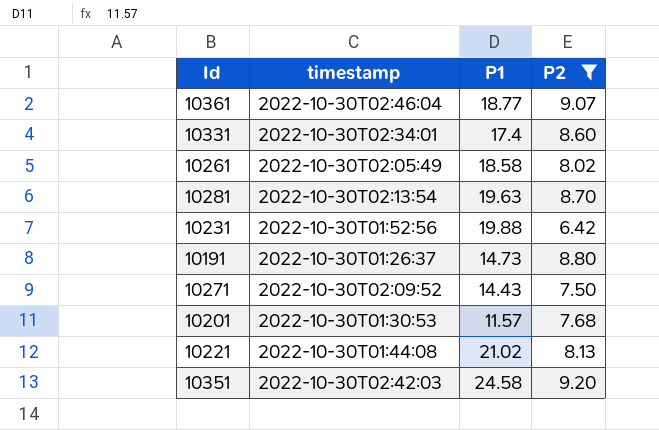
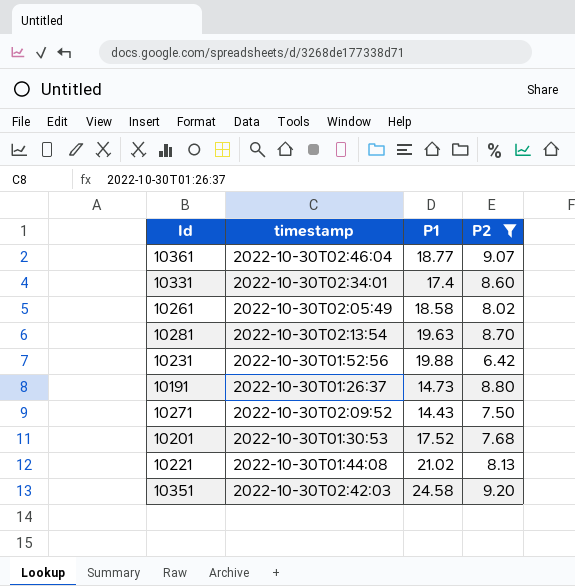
10201 | P1: 11.57 -> 17.52

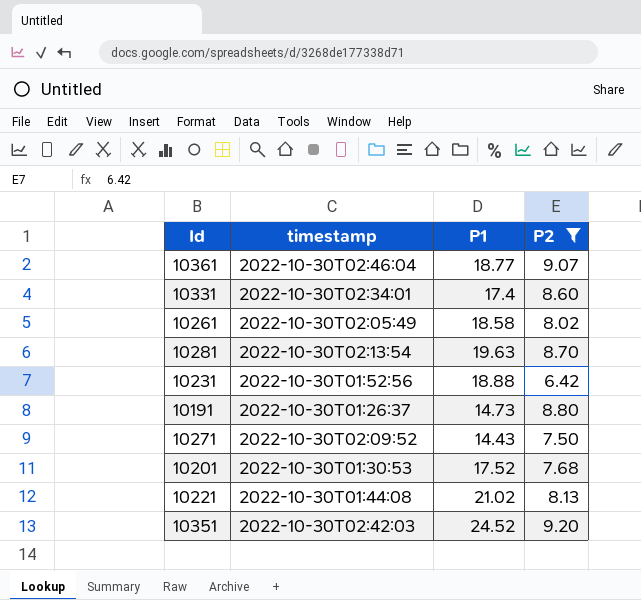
10231 | P1: 19.88 -> 18.88
10351 | P1: 24.58 -> 24.52

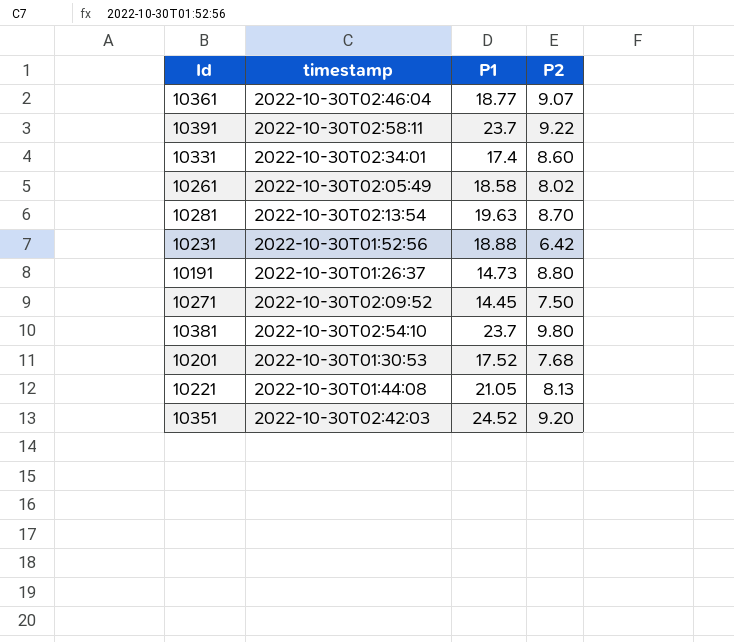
filter: P2 <= 9.20 -> none
10271 | P1: 14.43 -> 14.45
10221 | P1: 21.02 -> 21.05

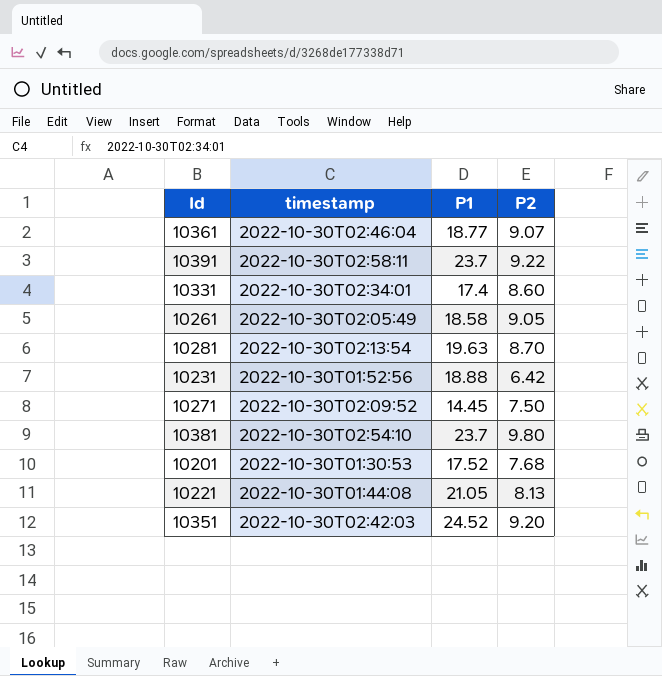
row 10191: 2022-10-30T01:26:37 | 14.73 | 8.80 -> none
10261 | P2: 8.02 -> 9.05

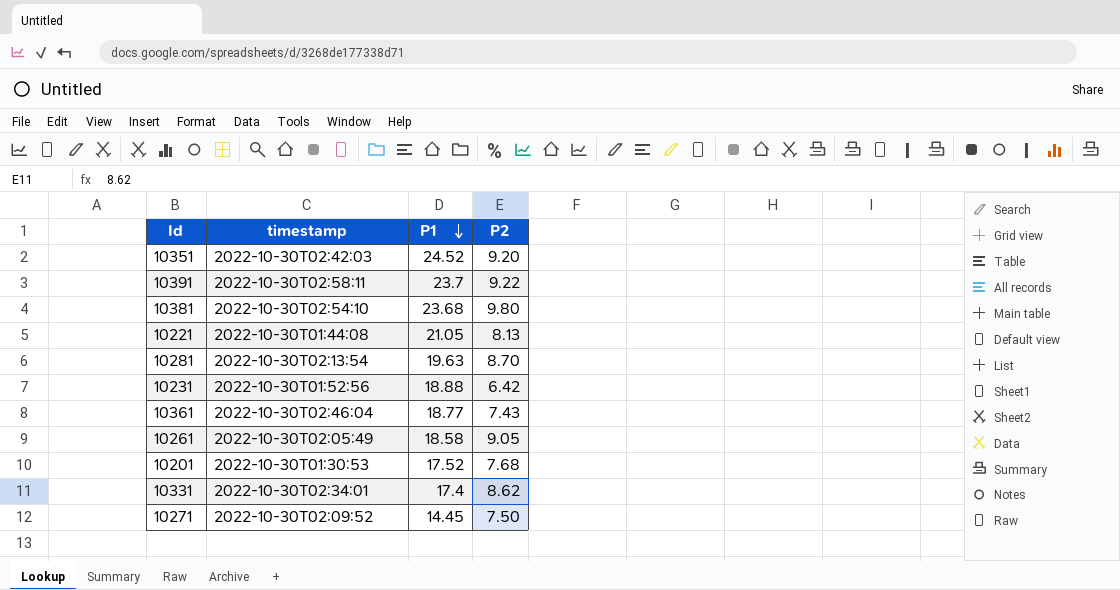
row order: none -> P1 descending
10381 | P1: 23.7 -> 23.68
10361 | P2: 9.07 -> 7.43
10331 | P2: 8.60 -> 8.62

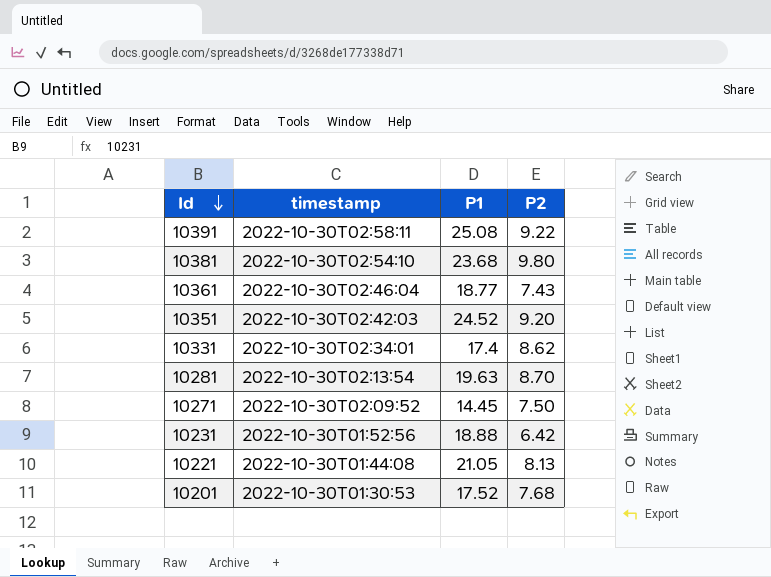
row order: P1 descending -> Id descending
row 10261: 2022-10-30T02:05:49 | 18.58 | 9.05 -> none
10391 | P1: 23.7 -> 25.08

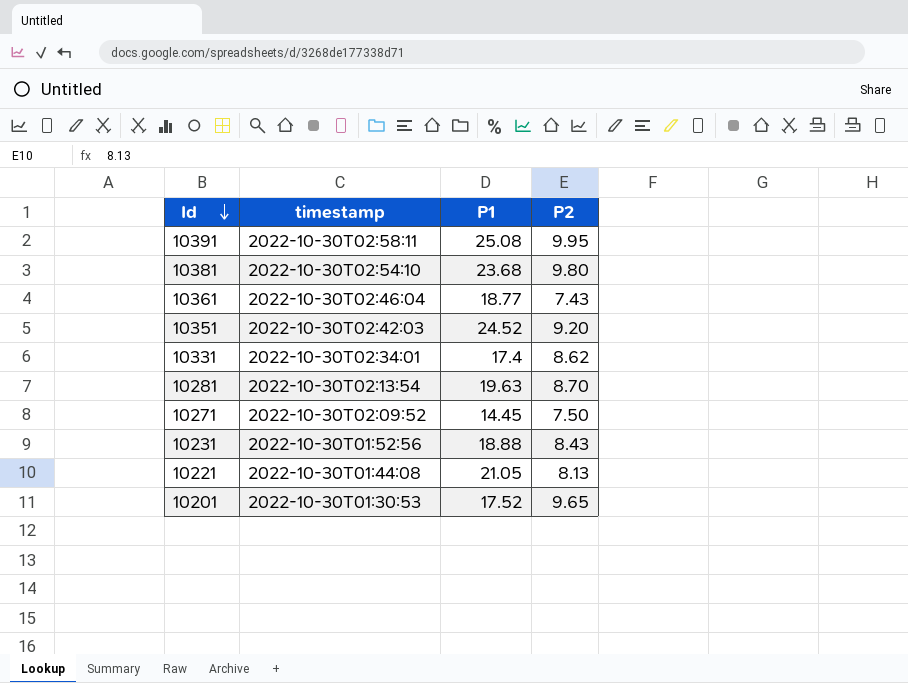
10391 | P2: 9.22 -> 9.95
10231 | P2: 6.42 -> 8.43
10201 | P2: 7.68 -> 9.65

